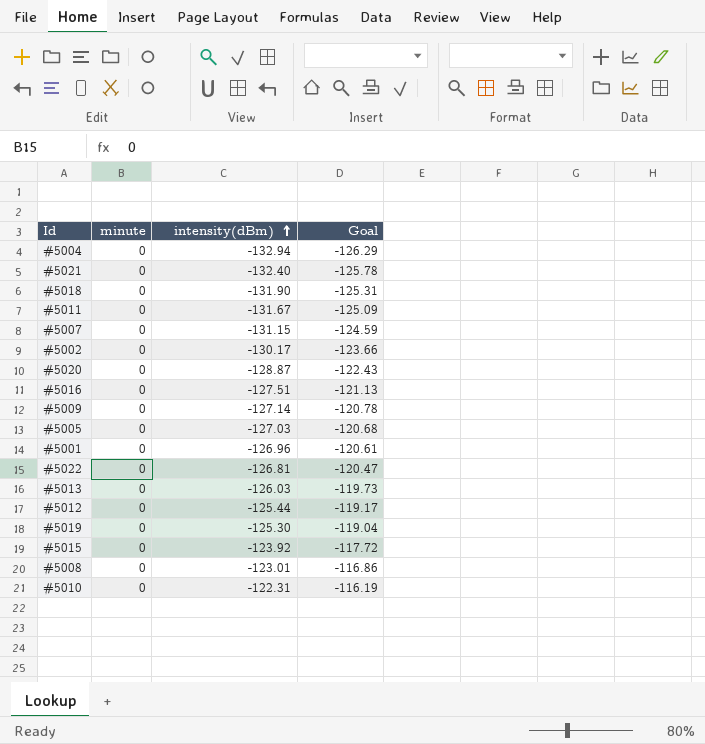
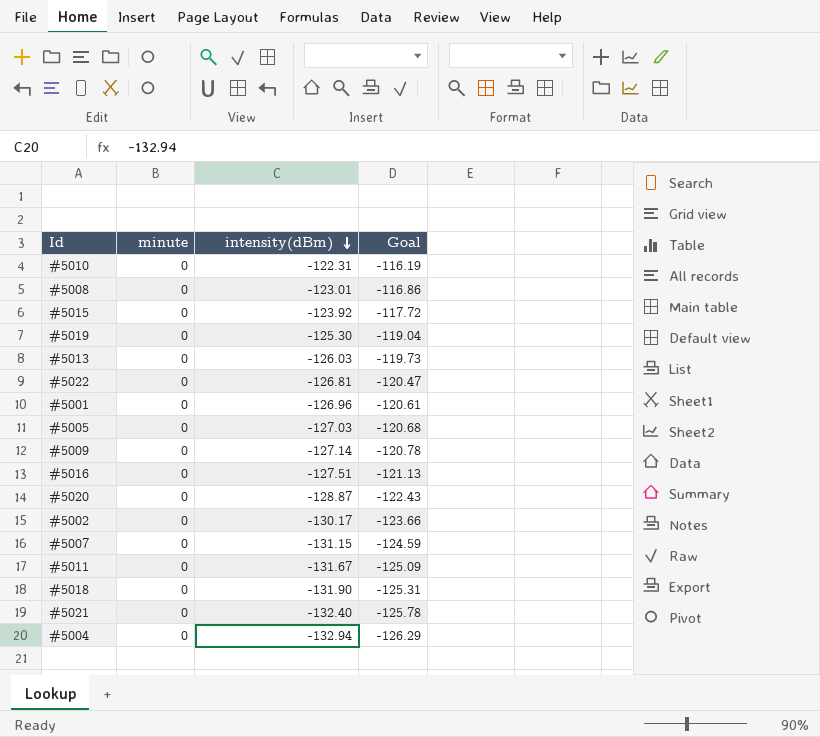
row order: intensity(dBm) ascending -> intensity(dBm) descending
row #5012: 0 | -125.44 | -119.17 -> none

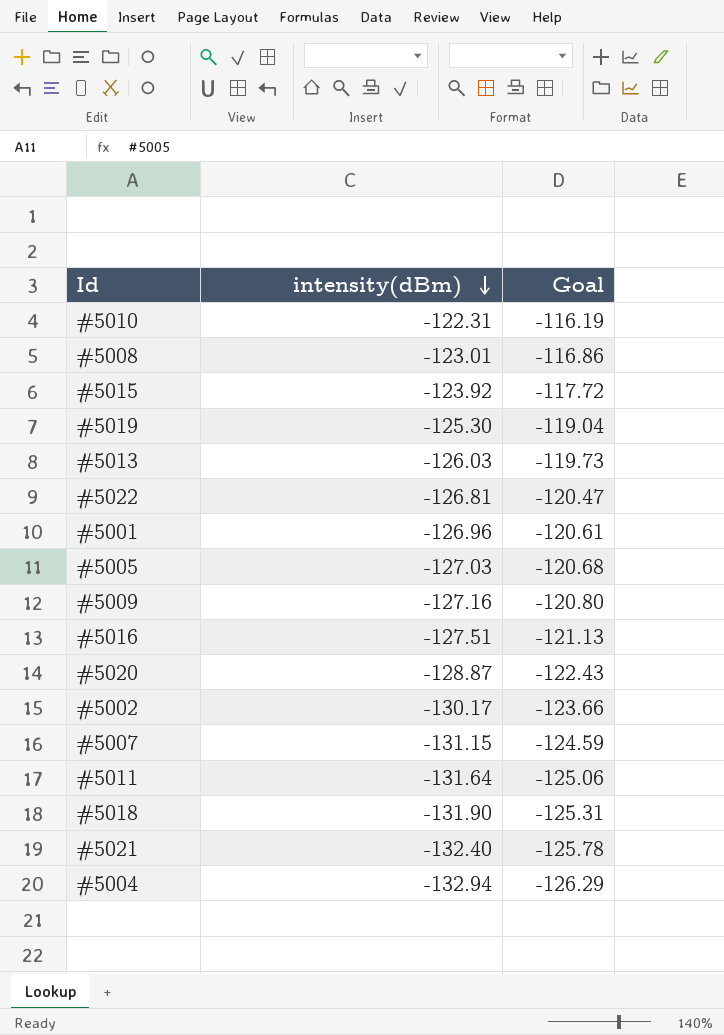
column minute | position: 2 -> none
#5009 | intensity(dBm): -127.14 -> -127.16
#5009 | Goal: -120.78 -> -120.80
#5011 | intensity(dBm): -131.67 -> -131.64
#5011 | Goal: -125.09 -> -125.06

